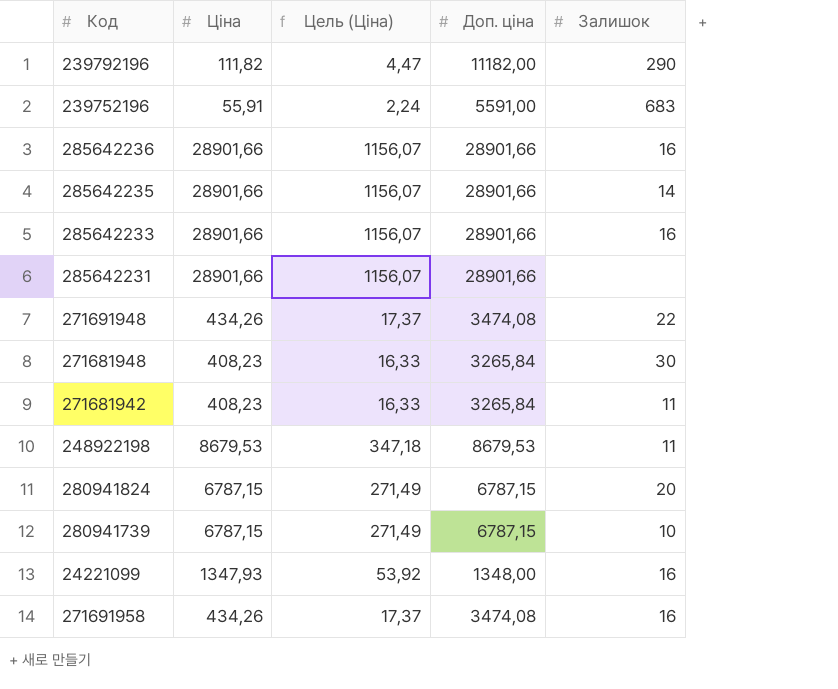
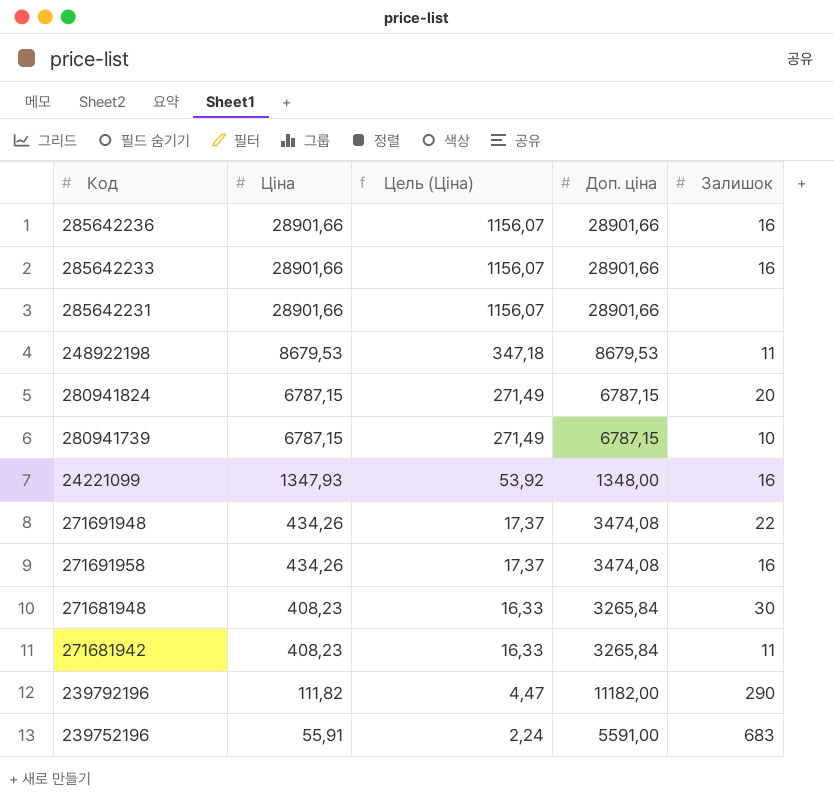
row order: none -> Ціна descending
row 285642235: 28901,66 | 1156,07 | 28901,66 | 14 -> none

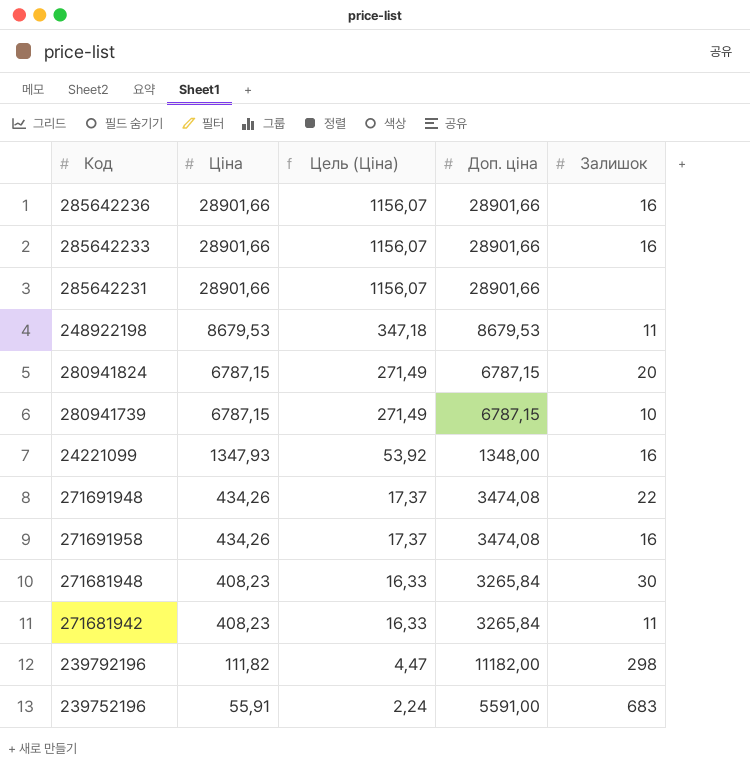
239792196 | Залишок: 290 -> 298

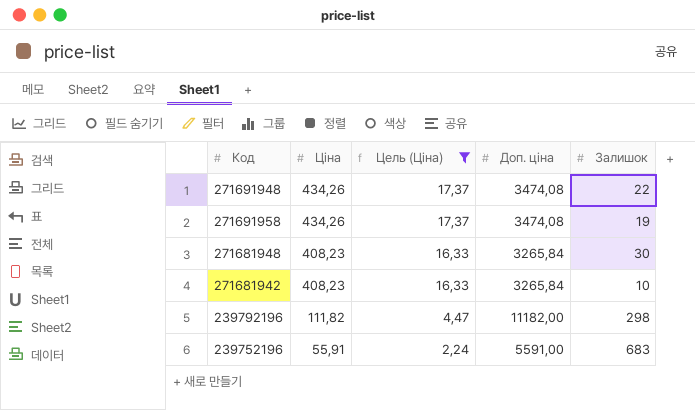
filter: none -> Цель (Ціна) <= 17,37
271691958 | Залишок: 16 -> 19
271681942 | Залишок: 11 -> 10

